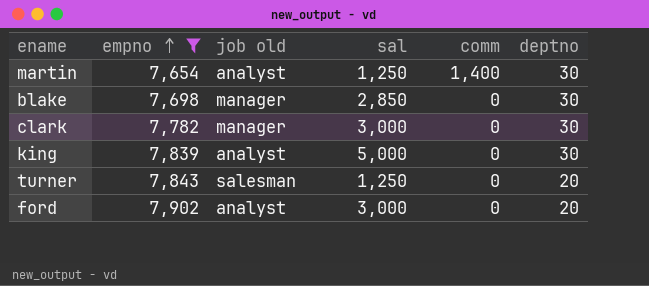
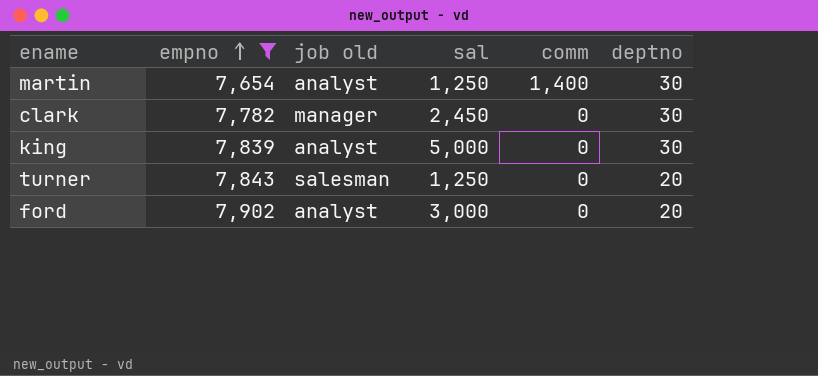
row blake: 7,698 | manager | 2,850 | 0 | 30 -> none
clark | sal: 3,000 -> 2,450

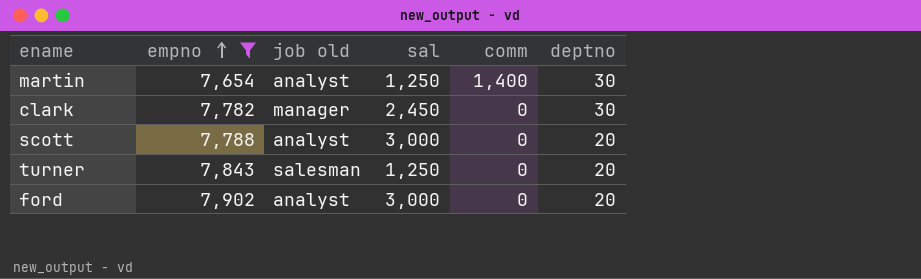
row king: 7,839 | analyst | 5,000 | 0 | 30 -> none
row scott: none -> 7,788 | analyst | 3,000 | 0 | 20

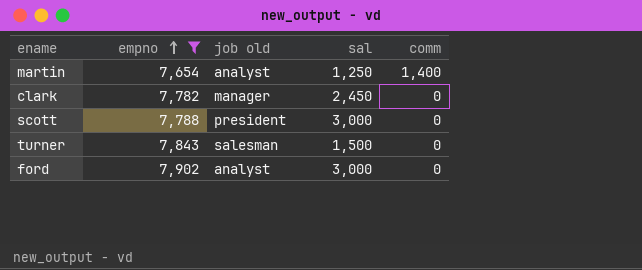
column deptno | position: 6 -> none
scott | job old: analyst -> president
turner | sal: 1,250 -> 1,500

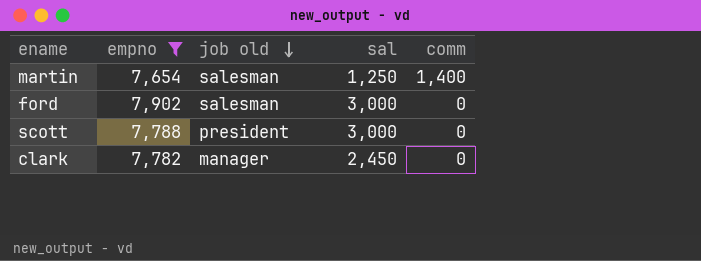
row order: empno ascending -> job old descending
row turner: 7,843 | salesman | 1,500 | 0 -> none
martin | job old: analyst -> salesman
ford | job old: analyst -> salesman

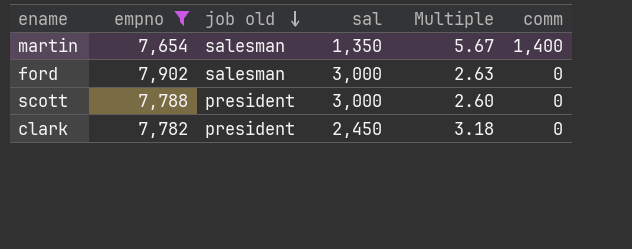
column Multiple | formula: none -> [empno] / [sal]
martin | sal: 1,250 -> 1,350
clark | job old: manager -> president

